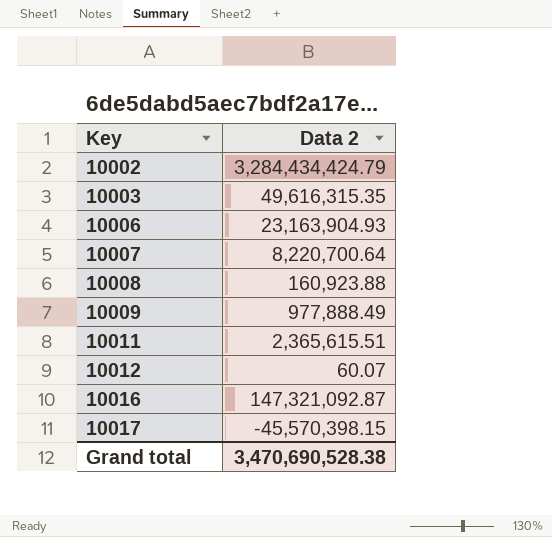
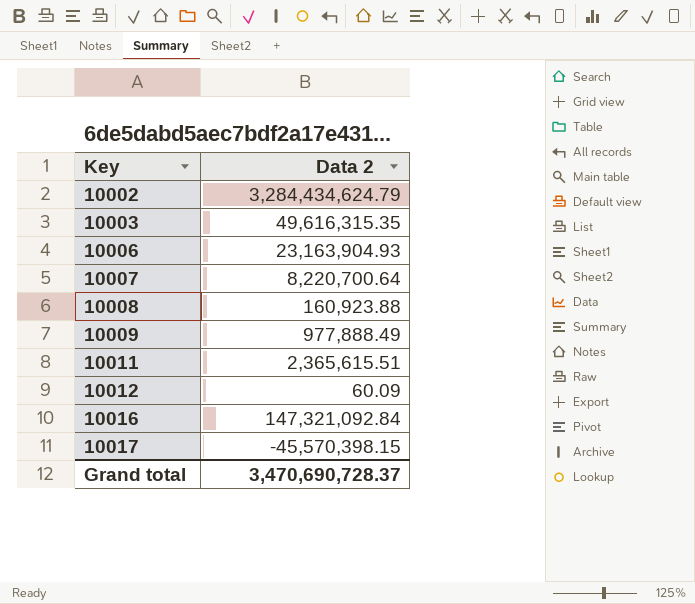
10002 | Data 2: 3,284,434,424.79 -> 3,284,434,624.79
10012 | Data 2: 60.07 -> 60.09
10016 | Data 2: 147,321,092.87 -> 147,321,092.84
Grand total | Data 2: 3,470,690,528.38 -> 3,470,690,728.37

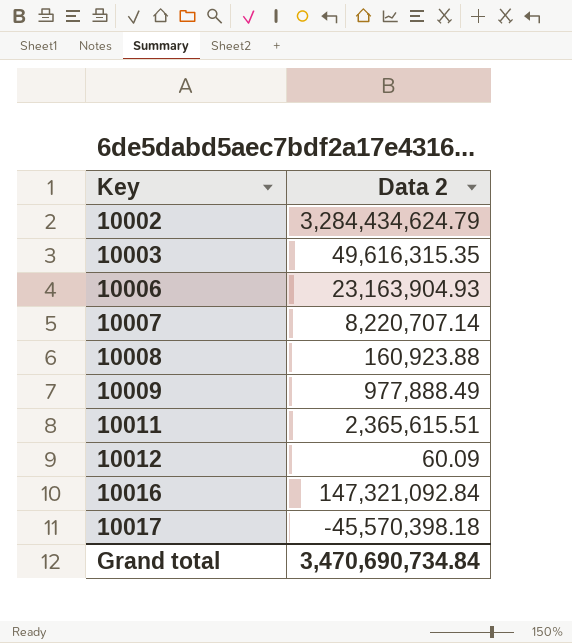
10007 | Data 2: 8,220,700.64 -> 8,220,707.14
10017 | Data 2: -45,570,398.15 -> -45,570,398.18
Grand total | Data 2: 3,470,690,728.37 -> 3,470,690,734.84

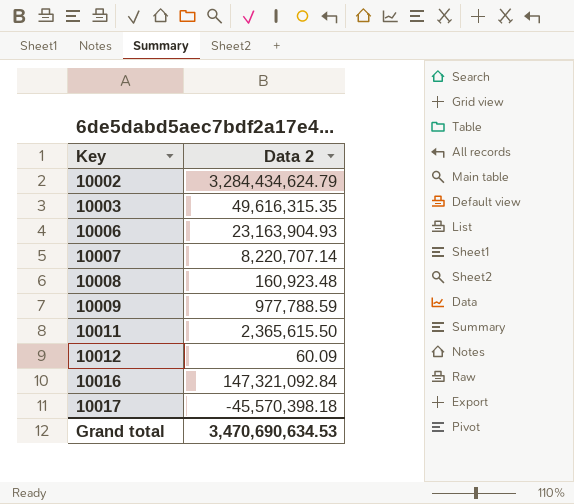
10008 | Data 2: 160,923.88 -> 160,923.48
10009 | Data 2: 977,888.49 -> 977,788.59
10011 | Data 2: 2,365,615.51 -> 2,365,615.50
Grand total | Data 2: 3,470,690,734.84 -> 3,470,690,634.53

